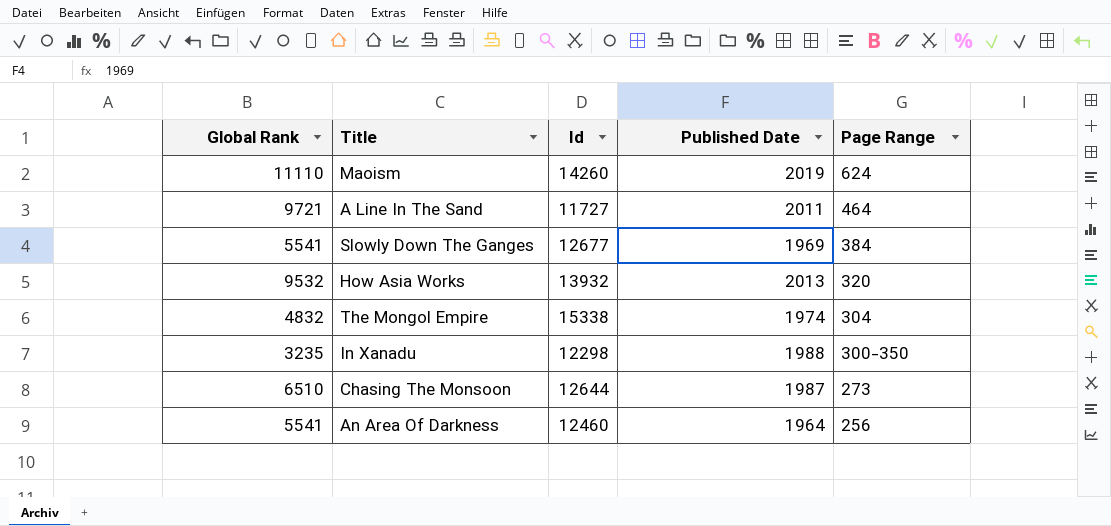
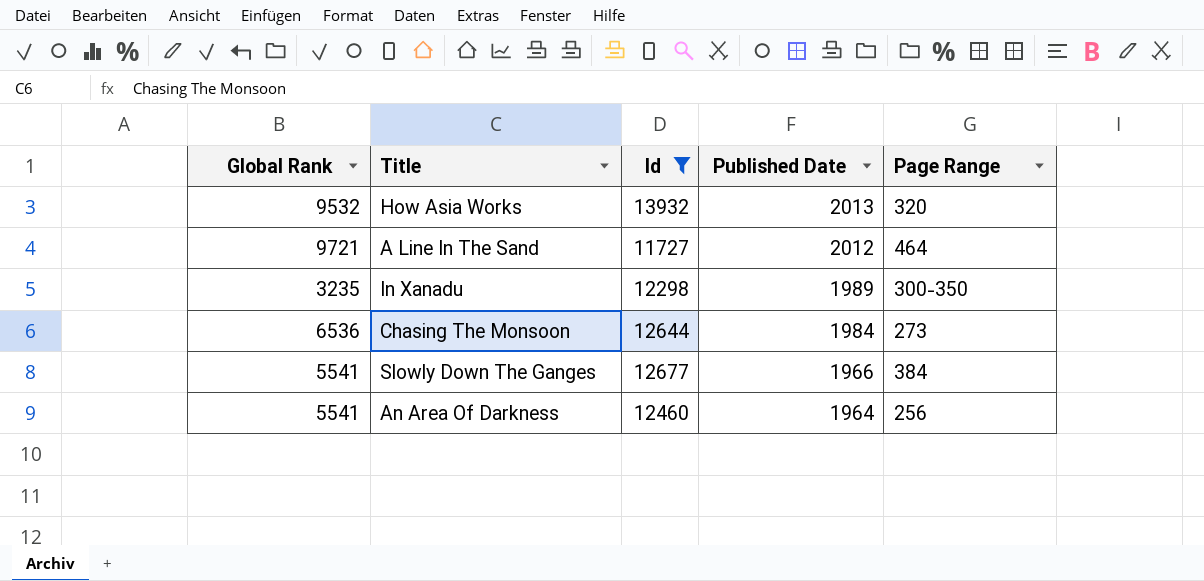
filter: none -> Id <= 13932
row order: Page Range descending -> Published Date descending
A Line In The Sand | Published Date: 2011 -> 2012
In Xanadu | Published Date: 1988 -> 1989
Chasing The Monsoon | Global Rank: 6510 -> 6536
Chasing The Monsoon | Published Date: 1987 -> 1984
Slowly Down The Ganges | Published Date: 1969 -> 1966

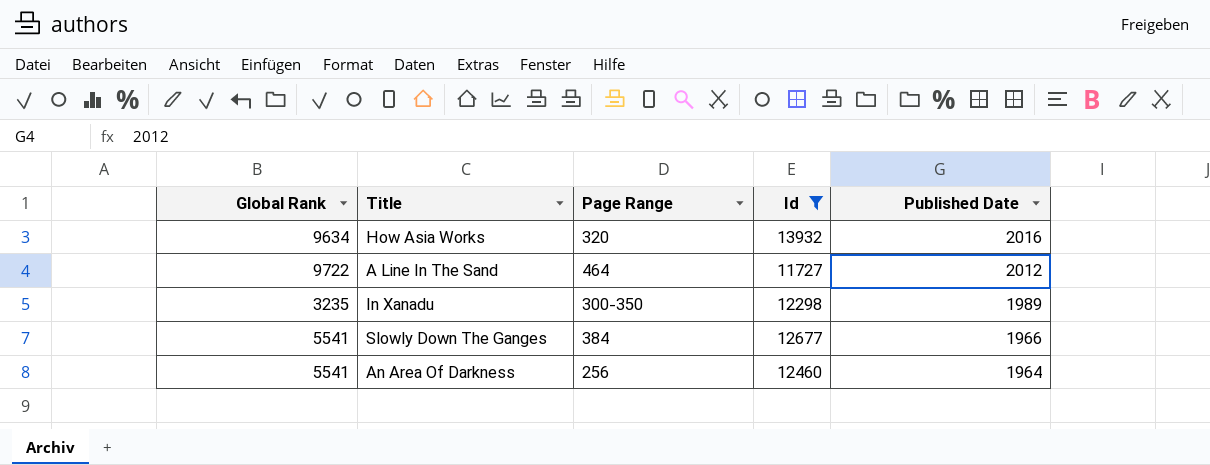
column Page Range | position: 5 -> 3
row Chasing The Monsoon: 6536 | 12644 | 1984 | 273 -> none
How Asia Works | Global Rank: 9532 -> 9634
How Asia Works | Published Date: 2013 -> 2016
A Line In The Sand | Global Rank: 9721 -> 9722

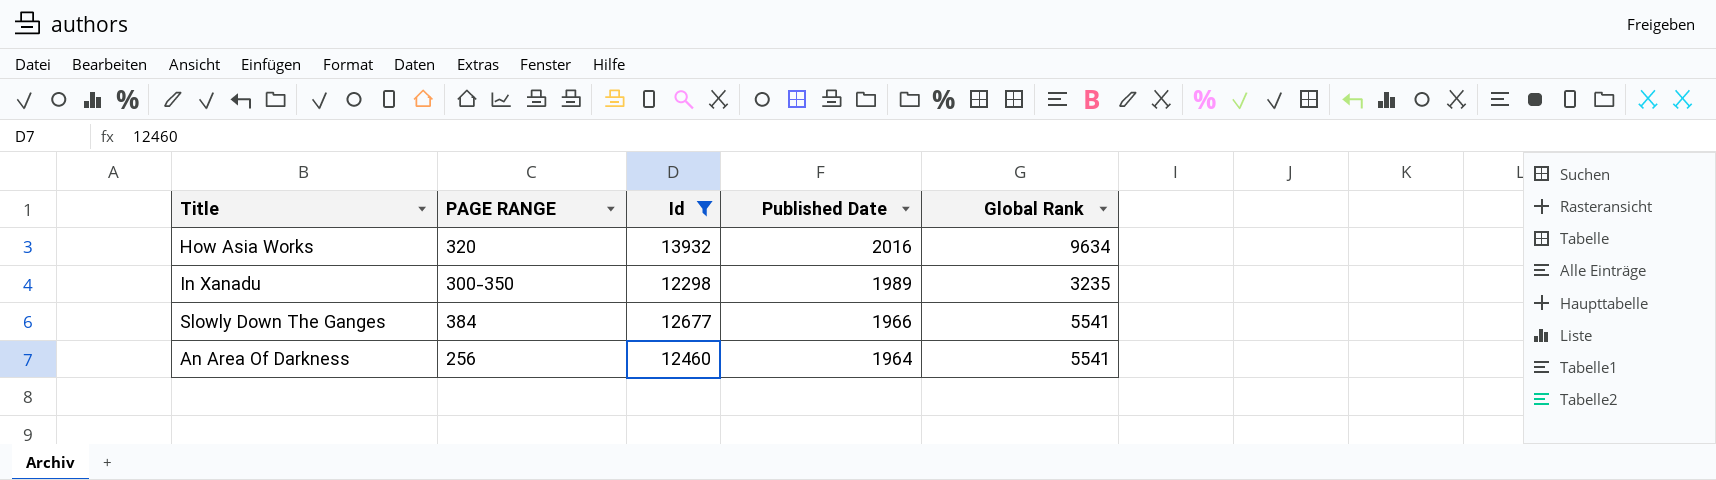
column name: Page Range -> PAGE RANGE
column Global Rank | position: 1 -> 5
row A Line In The Sand: 9722 | 464 | 11727 | 2012 -> none

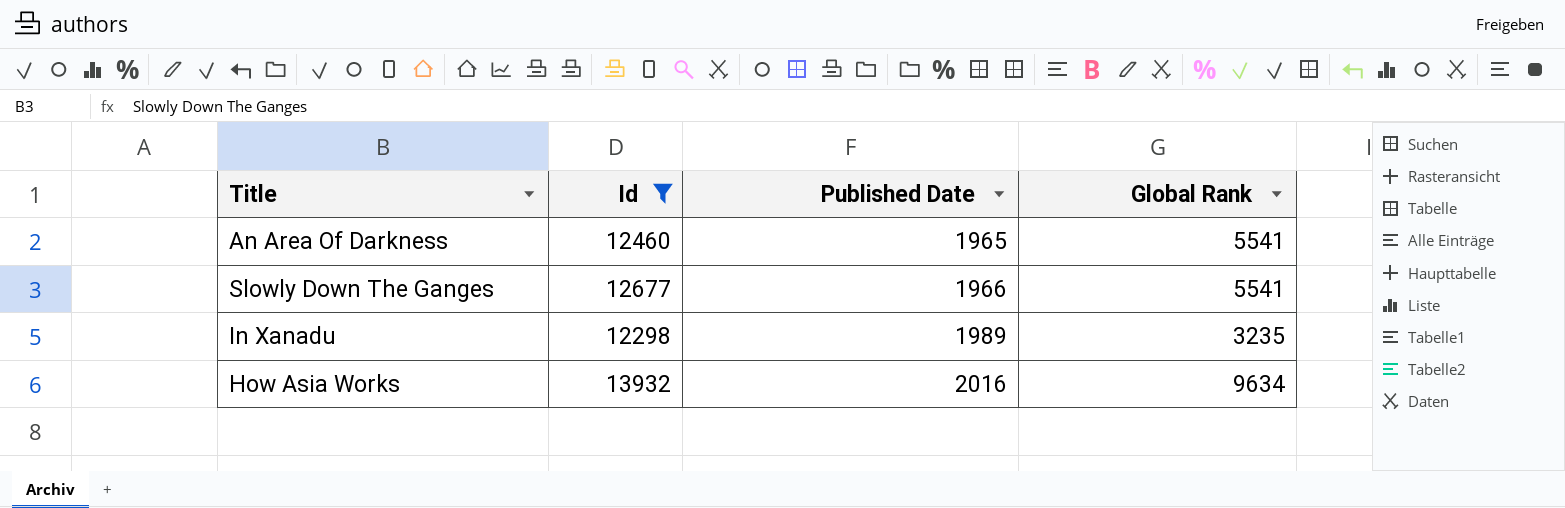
row order: Published Date descending -> Published Date ascending
column PAGE RANGE | position: 2 -> none
An Area Of Darkness | Published Date: 1964 -> 1965

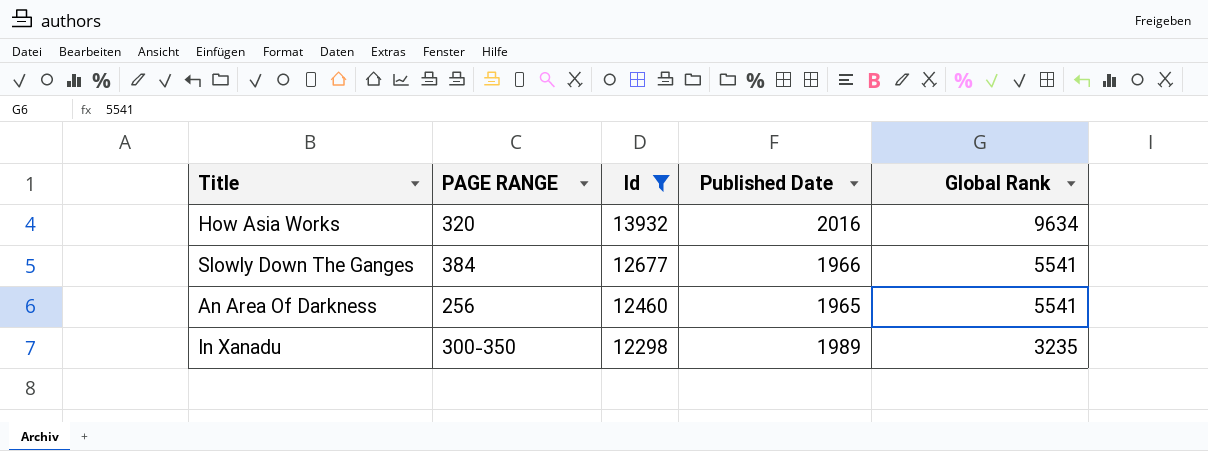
row order: Published Date ascending -> Id descending
column PAGE RANGE | position: none -> 2

